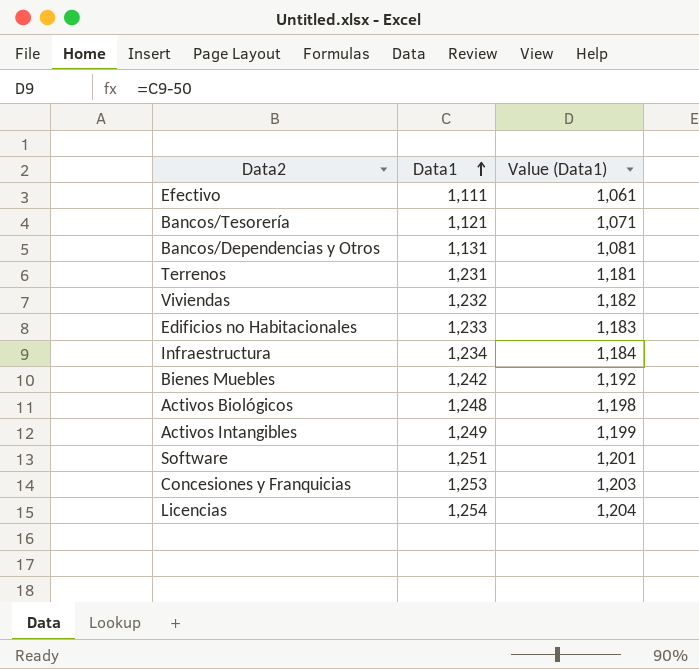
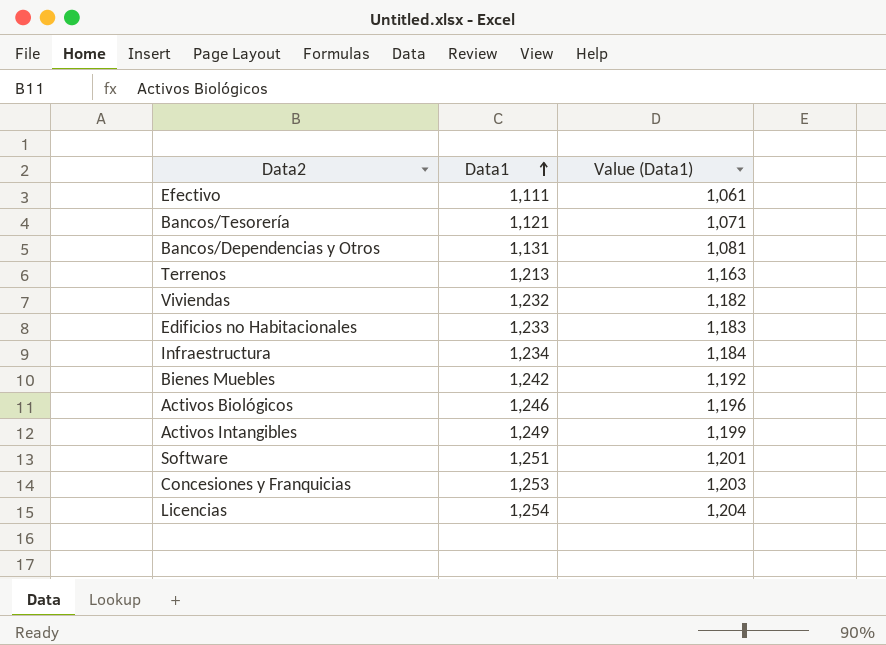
Terrenos | Data1: 1,231 -> 1,213
Terrenos | Value (Data1): 1,181 -> 1,163
Activos Biológicos | Data1: 1,248 -> 1,246
Activos Biológicos | Value (Data1): 1,198 -> 1,196

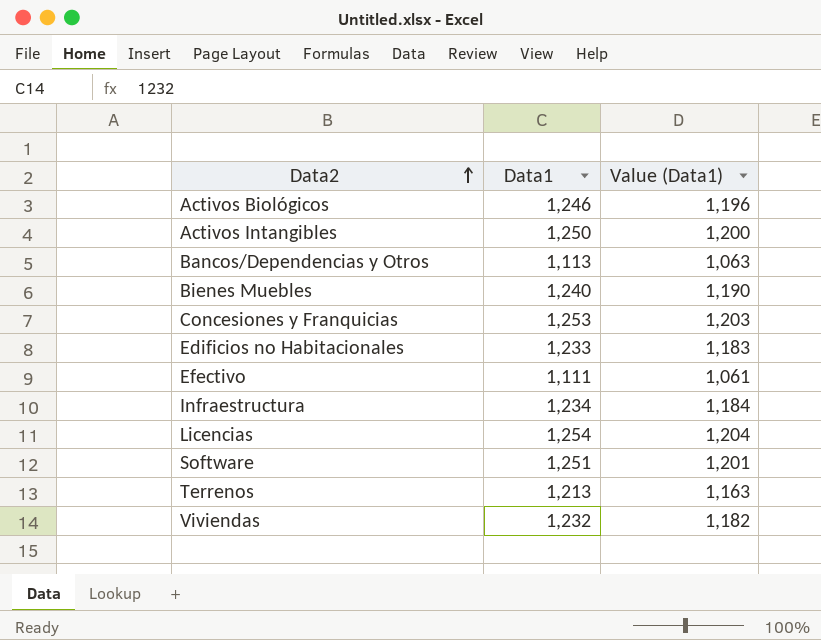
row order: Data1 ascending -> Data2 ascending
row Bancos/Tesorería: 1,121 | 1,071 -> none
Activos Intangibles | Data1: 1,249 -> 1,250
Activos Intangibles | Value (Data1): 1,199 -> 1,200
Bancos/Dependencias y Otros | Data1: 1,131 -> 1,113
Bancos/Dependencias y Otros | Value (Data1): 1,081 -> 1,063
Bienes Muebles | Data1: 1,242 -> 1,240
Bienes Muebles | Value (Data1): 1,192 -> 1,190

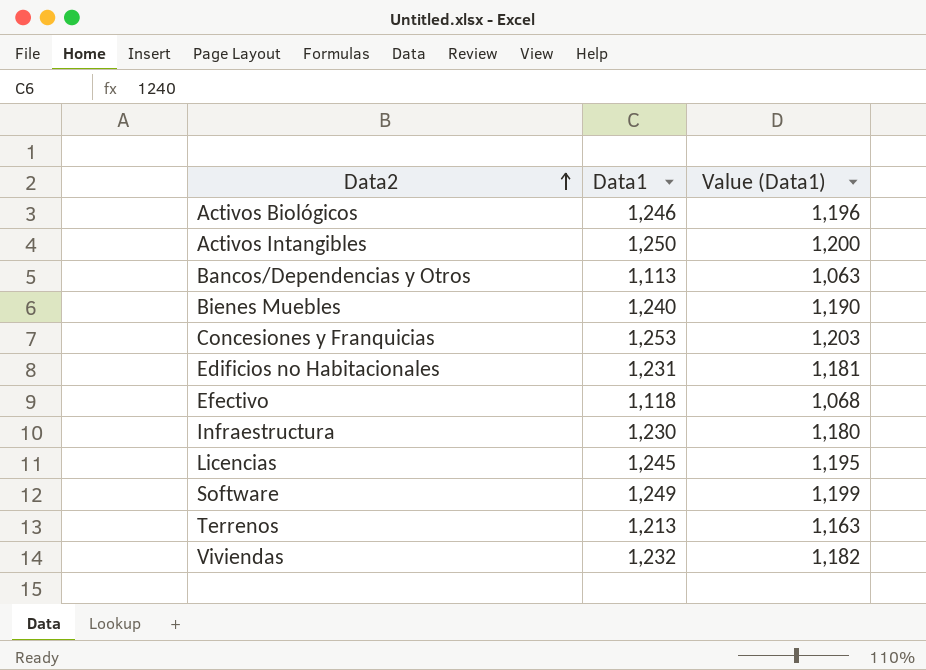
Edificios no Habitacionales | Data1: 1,233 -> 1,231
Edificios no Habitacionales | Value (Data1): 1,183 -> 1,181
Efectivo | Data1: 1,111 -> 1,118
Efectivo | Value (Data1): 1,061 -> 1,068
Infraestructura | Data1: 1,234 -> 1,230
Infraestructura | Value (Data1): 1,184 -> 1,180
Licencias | Data1: 1,254 -> 1,245
Licencias | Value (Data1): 1,204 -> 1,195
Software | Data1: 1,251 -> 1,249
Software | Value (Data1): 1,201 -> 1,199

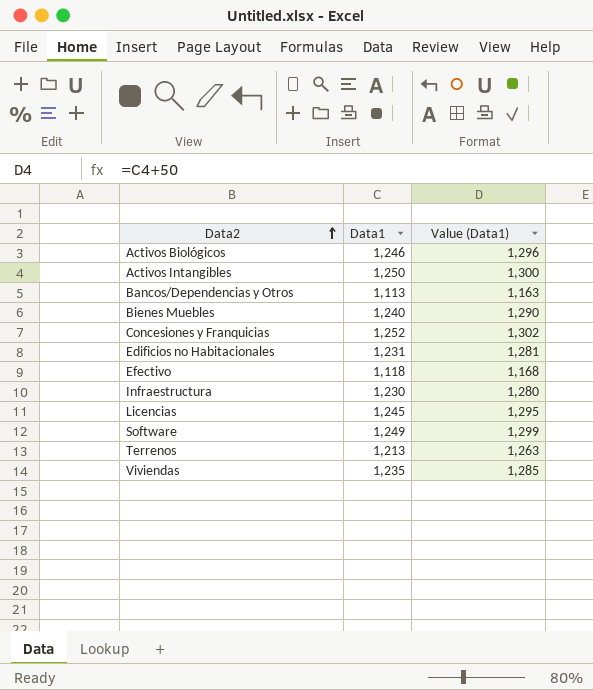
column Value (Data1) | formula: [Data1] - 50 -> [Data1] + 50
Concesiones y Franquicias | Data1: 1,253 -> 1,252
Viviendas | Data1: 1,232 -> 1,235

